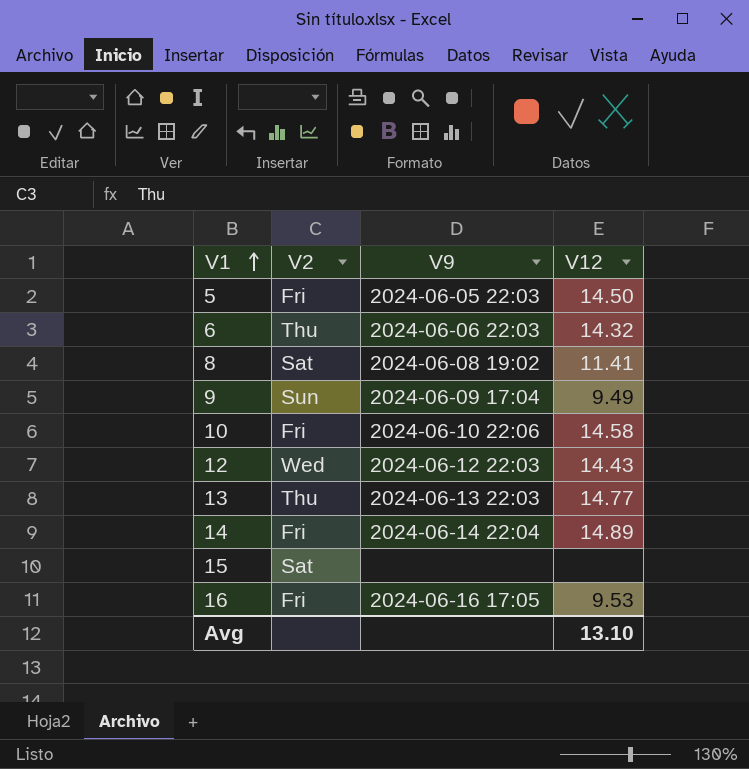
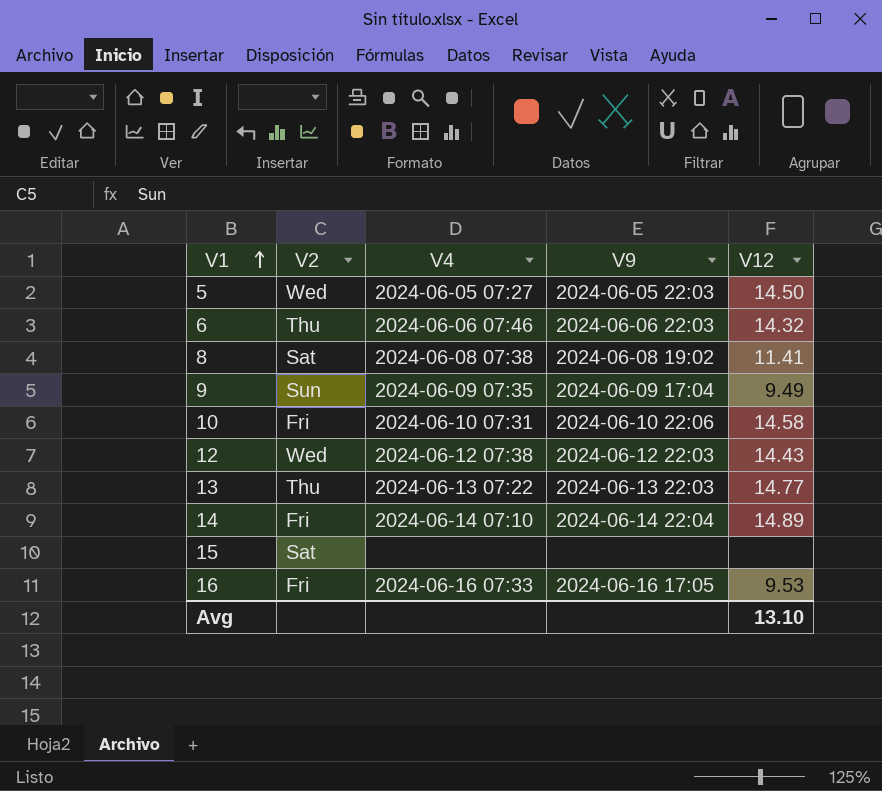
column V4 | position: none -> 3
5 | V2: Fri -> Wed

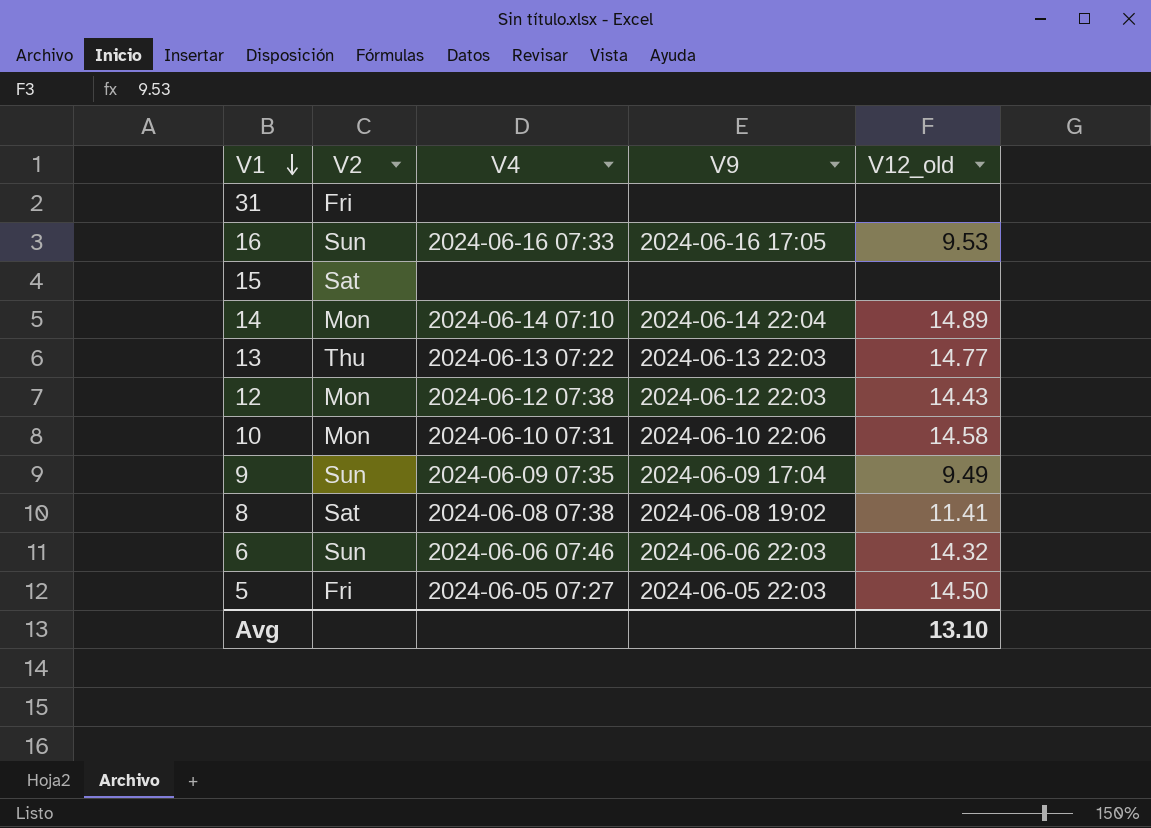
row order: V1 ascending -> V1 descending
column name: V12 -> V12_old
row 31: none -> Fri | none | none | none
16 | V2: Fri -> Sun
14 | V2: Fri -> Mon
12 | V2: Wed -> Mon
10 | V2: Fri -> Mon
6 | V2: Thu -> Sun
5 | V2: Wed -> Fri

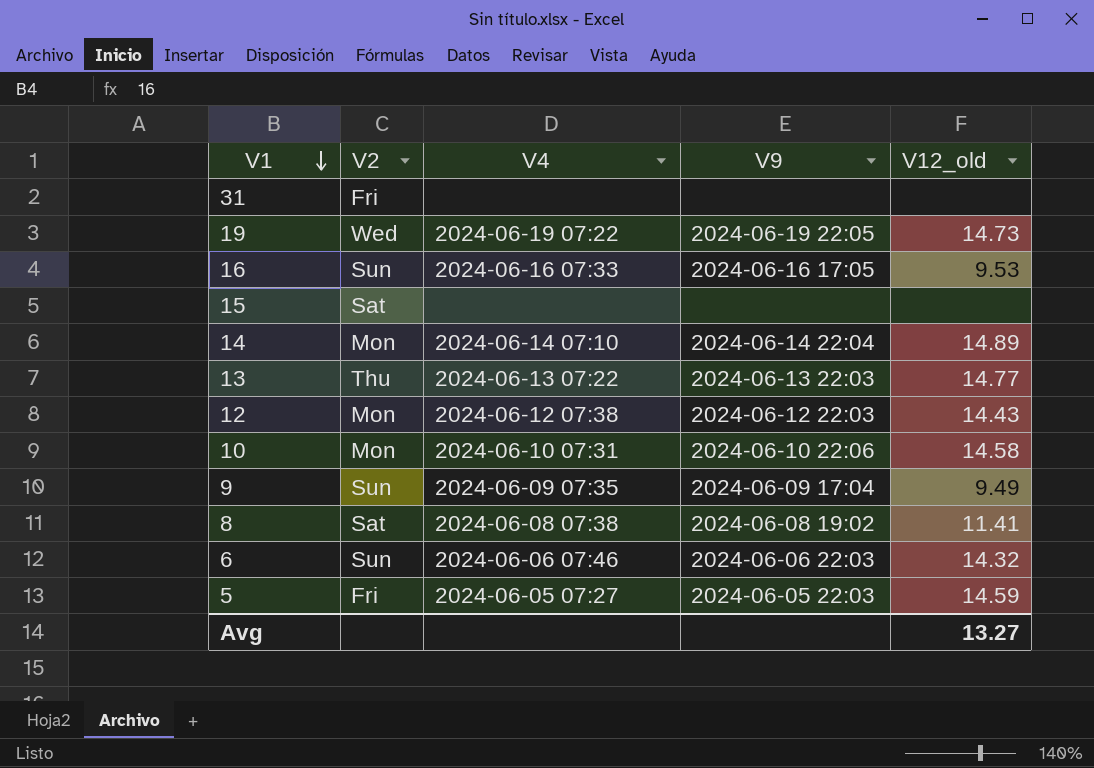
row 19: none -> Wed | 2024-06-19 07:22 | 2024-06-19 22:05 | 14.73
5 | V12_old: 14.50 -> 14.59
Avg | V12_old: 13.10 -> 13.27

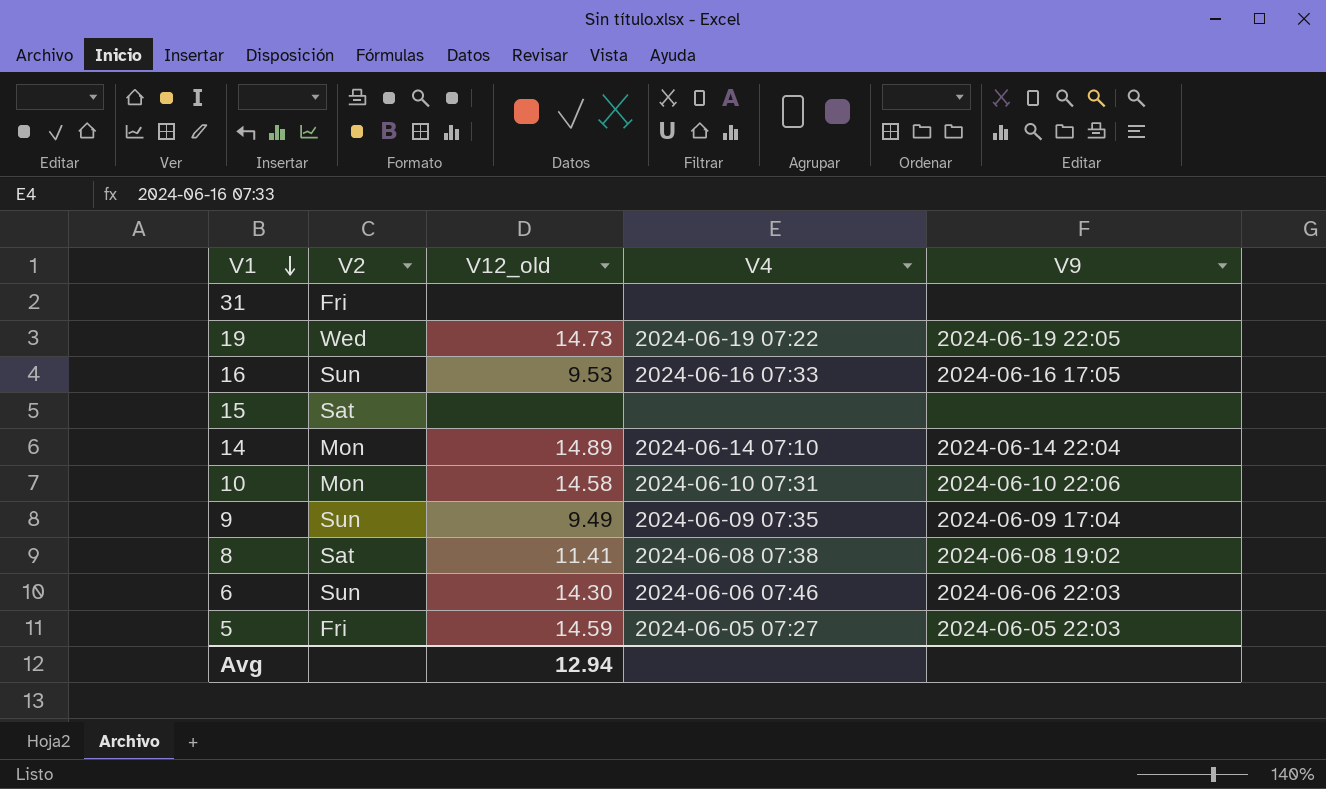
column V12_old | position: 5 -> 3
row 13: Thu | 2024-06-13 07:22 | 2024-06-13 22:03 | 14.77 -> none
row 12: Mon | 2024-06-12 07:38 | 2024-06-12 22:03 | 14.43 -> none
6 | V12_old: 14.32 -> 14.30
Avg | V12_old: 13.27 -> 12.94

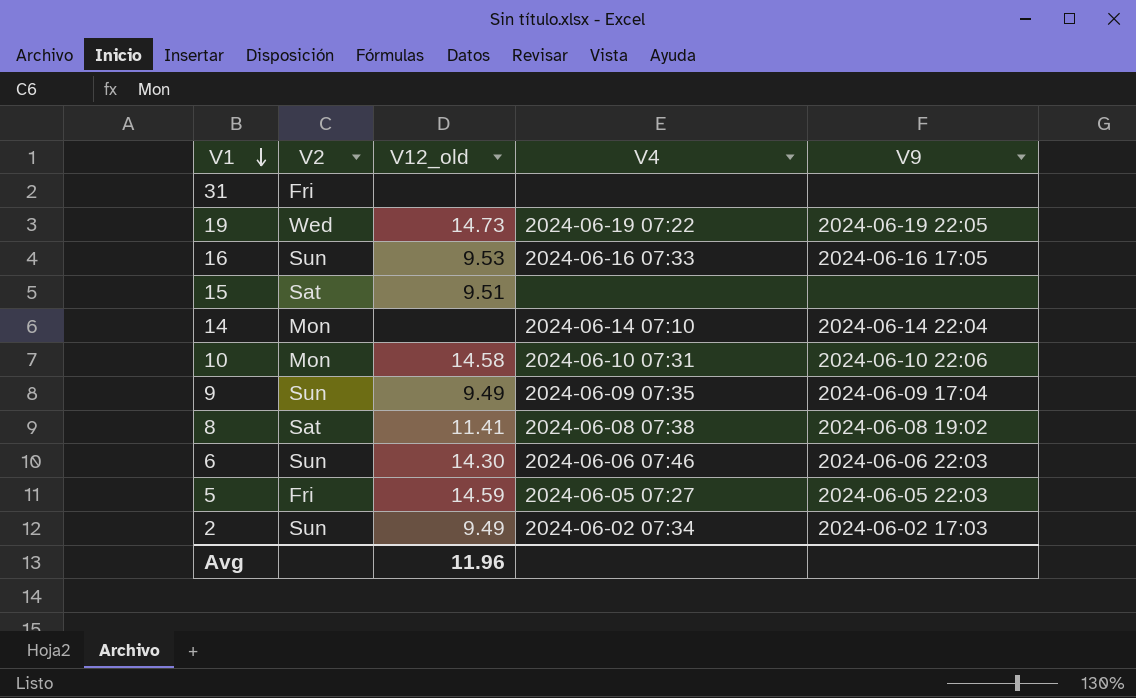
15 | V12_old: none -> 9.51
14 | V12_old: 14.89 -> none
row 2: none -> Sun | 9.49 | 2024-06-02 07:34 | 2024-06-02 17:03
Avg | V12_old: 12.94 -> 11.96

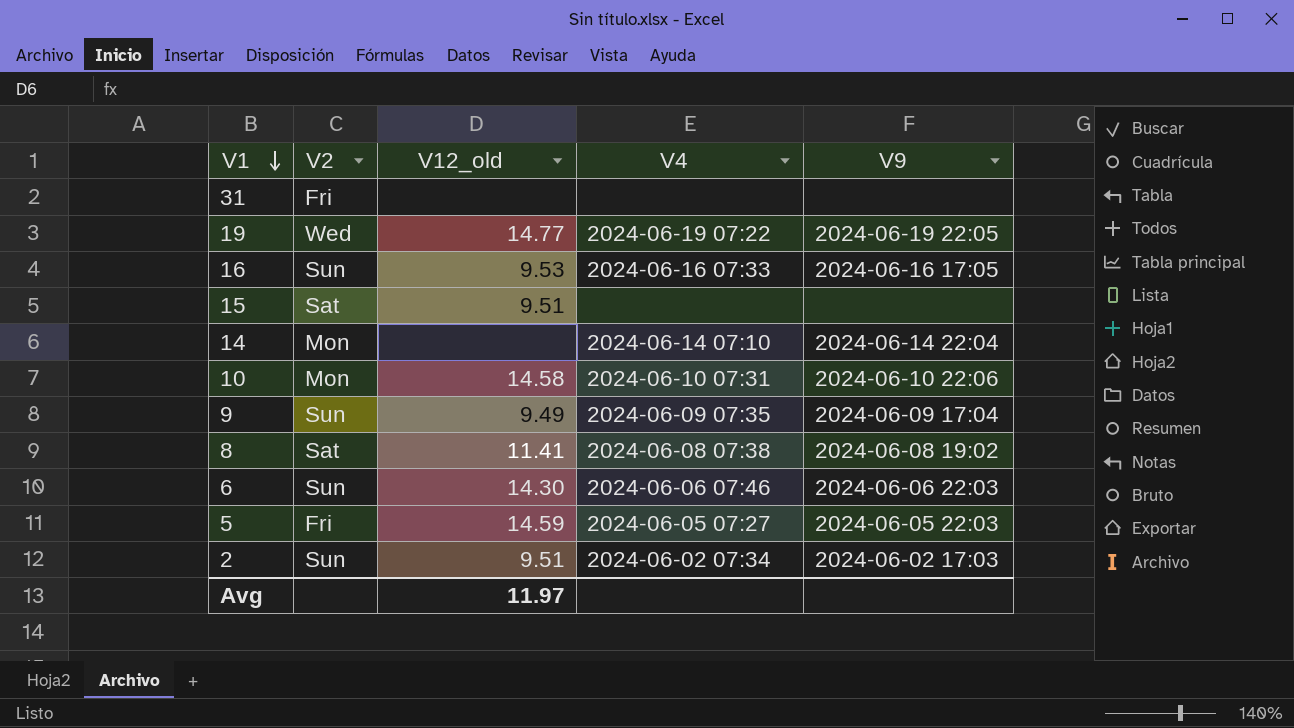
19 | V12_old: 14.73 -> 14.77
2 | V12_old: 9.49 -> 9.51
Avg | V12_old: 11.96 -> 11.97

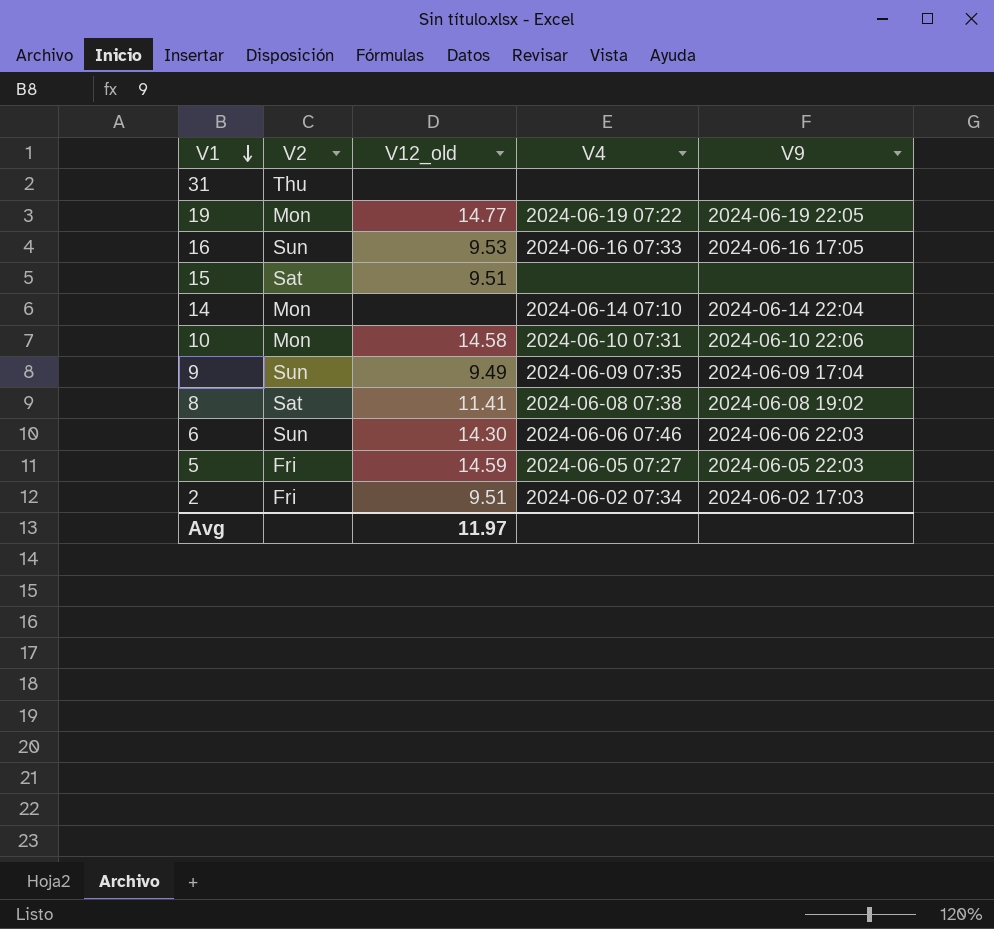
31 | V2: Fri -> Thu
19 | V2: Wed -> Mon
2 | V2: Sun -> Fri

